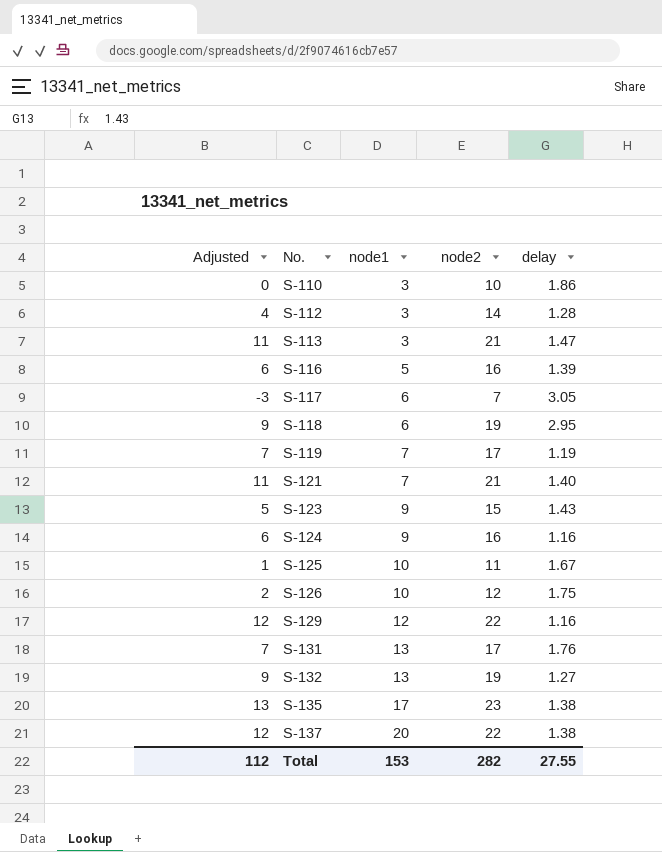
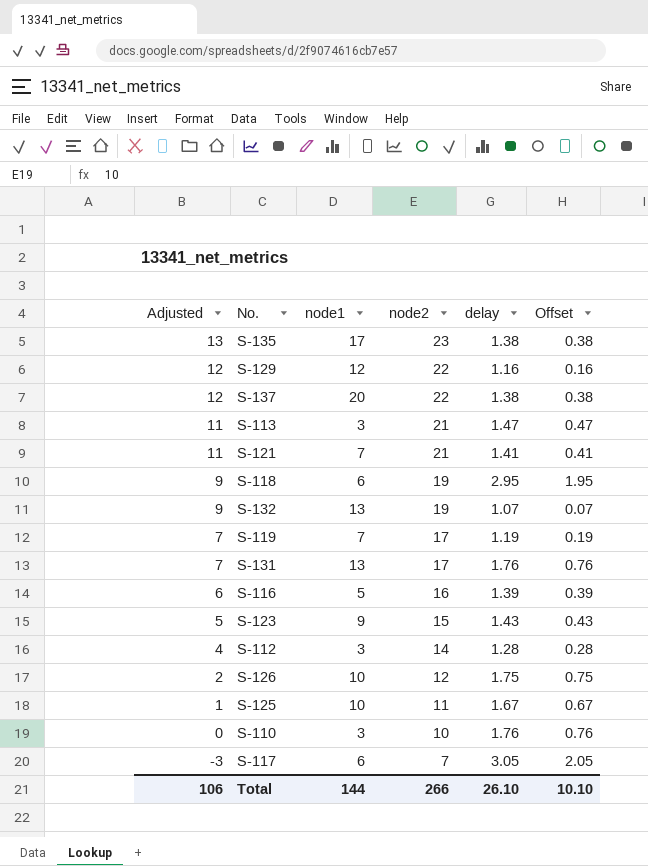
row order: No. ascending -> Adjusted descending
column Offset | formula: none -> [delay] - 1
row S-124: 6 | 9 | 16 | 1.16 -> none
S-121 | delay: 1.40 -> 1.41
S-132 | delay: 1.27 -> 1.07
S-110 | delay: 1.86 -> 1.76
Total | Adjusted: 112 -> 106
Total | node1: 153 -> 144
Total | node2: 282 -> 266
Total | delay: 27.55 -> 26.10

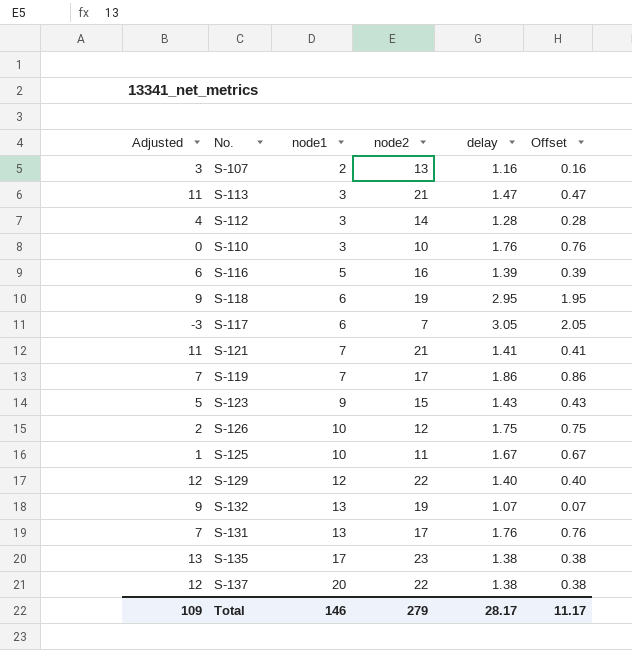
row order: Adjusted descending -> node1 ascending
row S-107: none -> 3 | 2 | 13 | 1.16 | 0.16
S-119 | delay: 1.19 -> 1.86
S-119 | Offset: 0.19 -> 0.86
S-129 | delay: 1.16 -> 1.40
S-129 | Offset: 0.16 -> 0.40
Total | Adjusted: 106 -> 109
Total | node1: 144 -> 146
Total | node2: 266 -> 279
Total | delay: 26.10 -> 28.17
Total | Offset: 10.10 -> 11.17

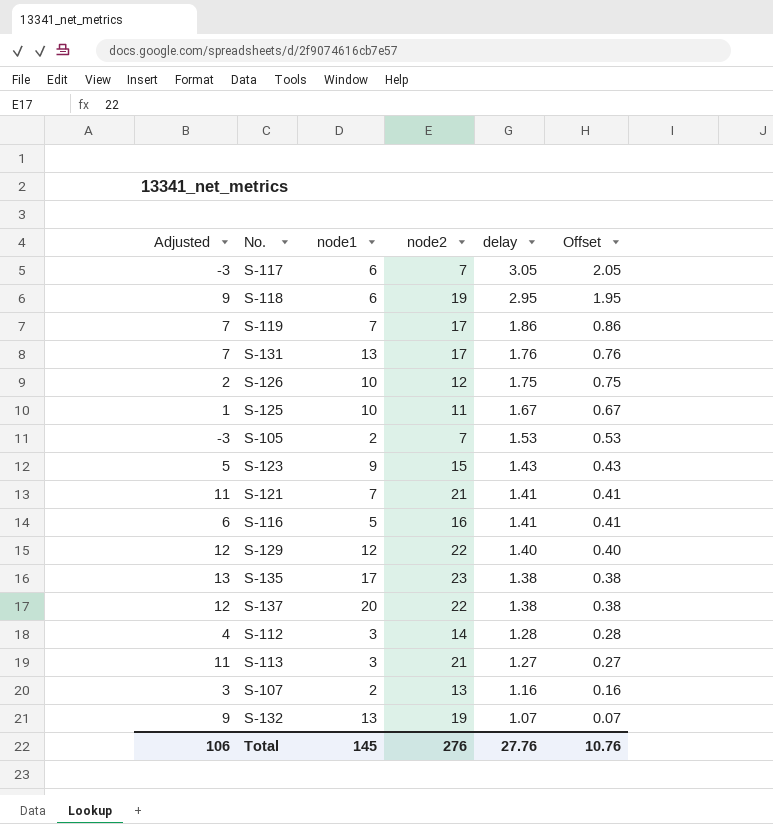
row order: node1 ascending -> delay descending
row S-110: 0 | 3 | 10 | 1.76 | 0.76 -> none
row S-105: none -> -3 | 2 | 7 | 1.53 | 0.53
S-116 | delay: 1.39 -> 1.41
S-116 | Offset: 0.39 -> 0.41
S-113 | delay: 1.47 -> 1.27
S-113 | Offset: 0.47 -> 0.27
Total | Adjusted: 109 -> 106
Total | node1: 146 -> 145
Total | node2: 279 -> 276
Total | delay: 28.17 -> 27.76
Total | Offset: 11.17 -> 10.76

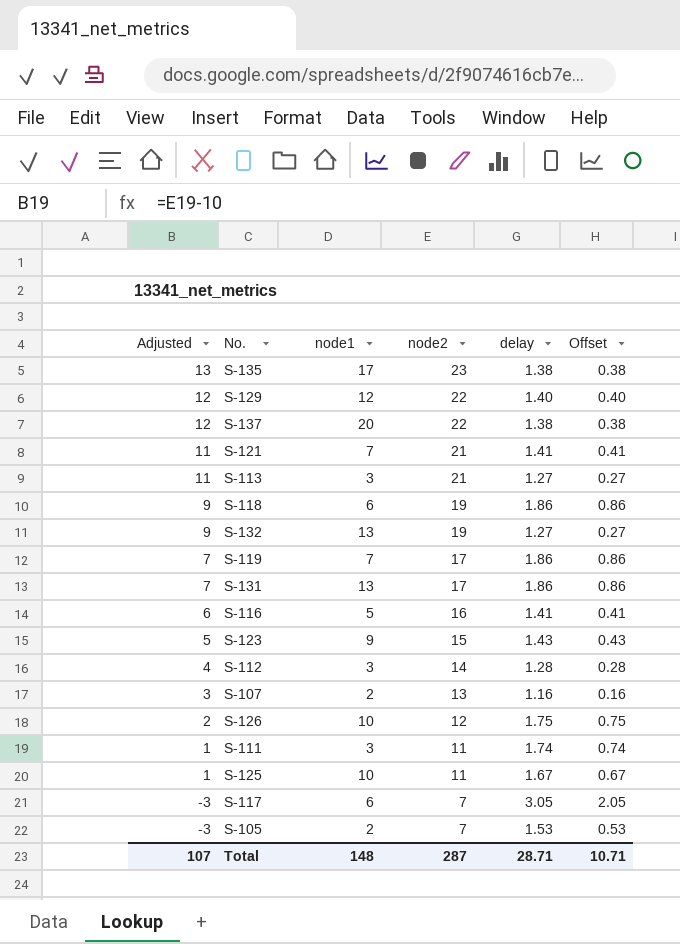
row order: delay descending -> Adjusted descending
S-118 | delay: 2.95 -> 1.86
S-118 | Offset: 1.95 -> 0.86
S-132 | delay: 1.07 -> 1.27
S-132 | Offset: 0.07 -> 0.27
S-131 | delay: 1.76 -> 1.86
S-131 | Offset: 0.76 -> 0.86
row S-111: none -> 1 | 3 | 11 | 1.74 | 0.74
Total | Adjusted: 106 -> 107
Total | node1: 145 -> 148
Total | node2: 276 -> 287
Total | delay: 27.76 -> 28.71
Total | Offset: 10.76 -> 10.71

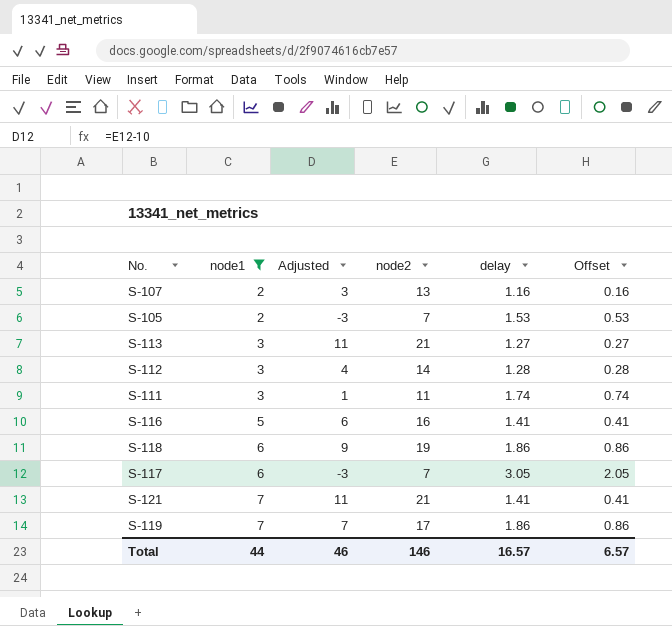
filter: none -> node1 <= 7
row order: Adjusted descending -> node1 ascending
column Adjusted | position: 1 -> 3
Total | node1: 148 -> 44
Total | Adjusted: 107 -> 46
Total | node2: 287 -> 146
Total | delay: 28.71 -> 16.57
Total | Offset: 10.71 -> 6.57

